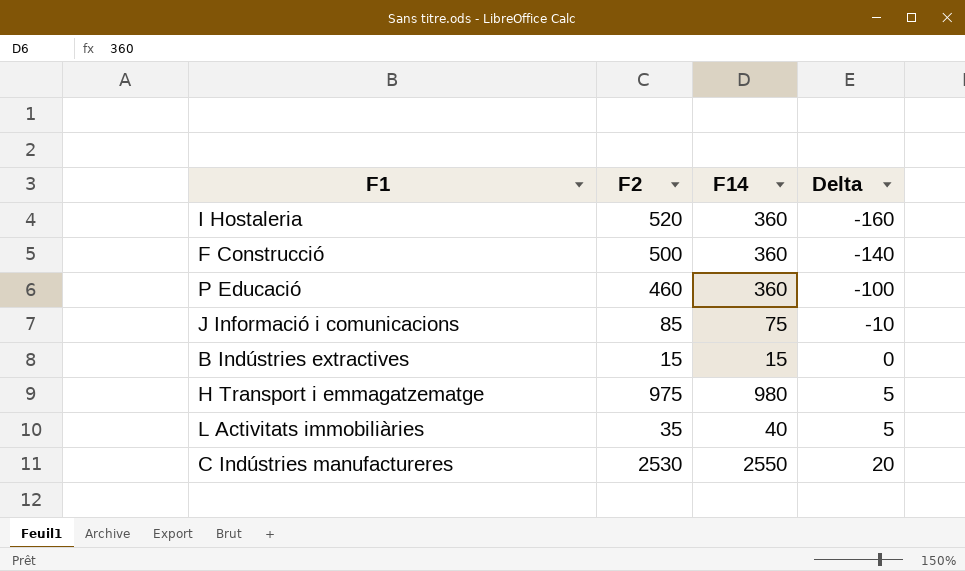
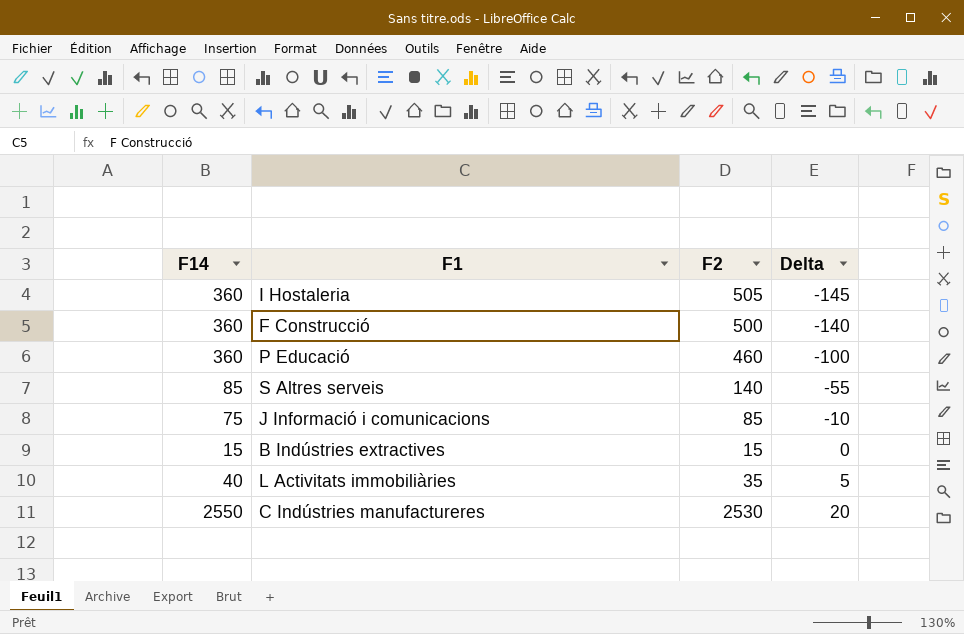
column F14 | position: 3 -> 1
row H Transport i emmagatzematge: 975 | 980 | 5 -> none
I Hostaleria | F2: 520 -> 505
I Hostaleria | Delta: -160 -> -145
row S Altres serveis: none -> 85 | 140 | -55

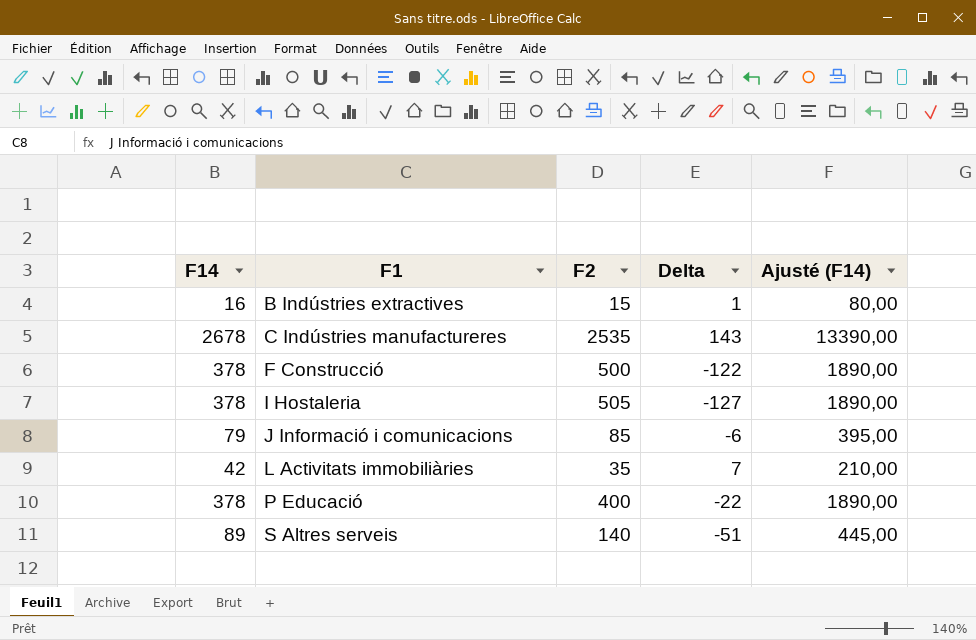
row order: Delta ascending -> F1 ascending
column Ajusté (F14) | formula: none -> [F14] * 5
B Indústries extractives | F14: 15 -> 16
B Indústries extractives | Delta: 0 -> 1
C Indústries manufactureres | F14: 2550 -> 2678
C Indústries manufactureres | F2: 2530 -> 2535
C Indústries manufactureres | Delta: 20 -> 143
F Construcció | F14: 360 -> 378
F Construcció | Delta: -140 -> -122
I Hostaleria | F14: 360 -> 378
I Hostaleria | Delta: -145 -> -127
J Informació i comunicacions | F14: 75 -> 79
J Informació i comunicacions | Delta: -10 -> -6
L Activitats immobiliàries | F14: 40 -> 42
L Activitats immobiliàries | Delta: 5 -> 7
P Educació | F14: 360 -> 378
P Educació | F2: 460 -> 400
P Educació | Delta: -100 -> -22
S Altres serveis | F14: 85 -> 89
S Altres serveis | Delta: -55 -> -51

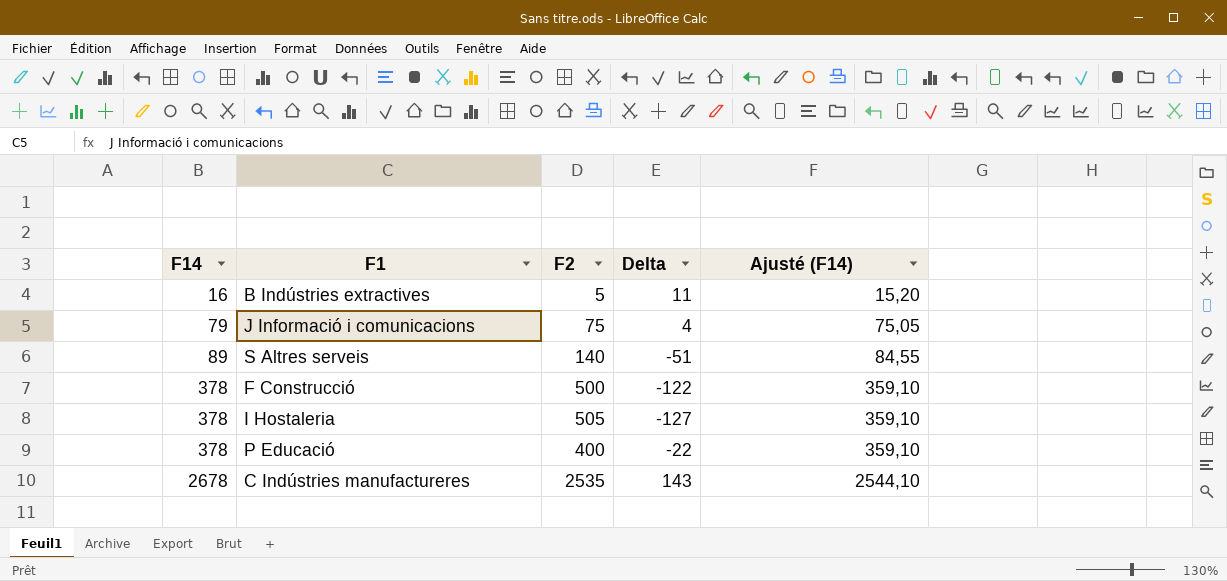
row order: F1 ascending -> F14 ascending
column Ajusté (F14) | formula: [F14] * 5 -> [F14] * 0,95
row L Activitats immobiliàries: 42 | 35 | 7 | 210,00 -> none
B Indústries extractives | F2: 15 -> 5
B Indústries extractives | Delta: 1 -> 11
J Informació i comunicacions | F2: 85 -> 75
J Informació i comunicacions | Delta: -6 -> 4

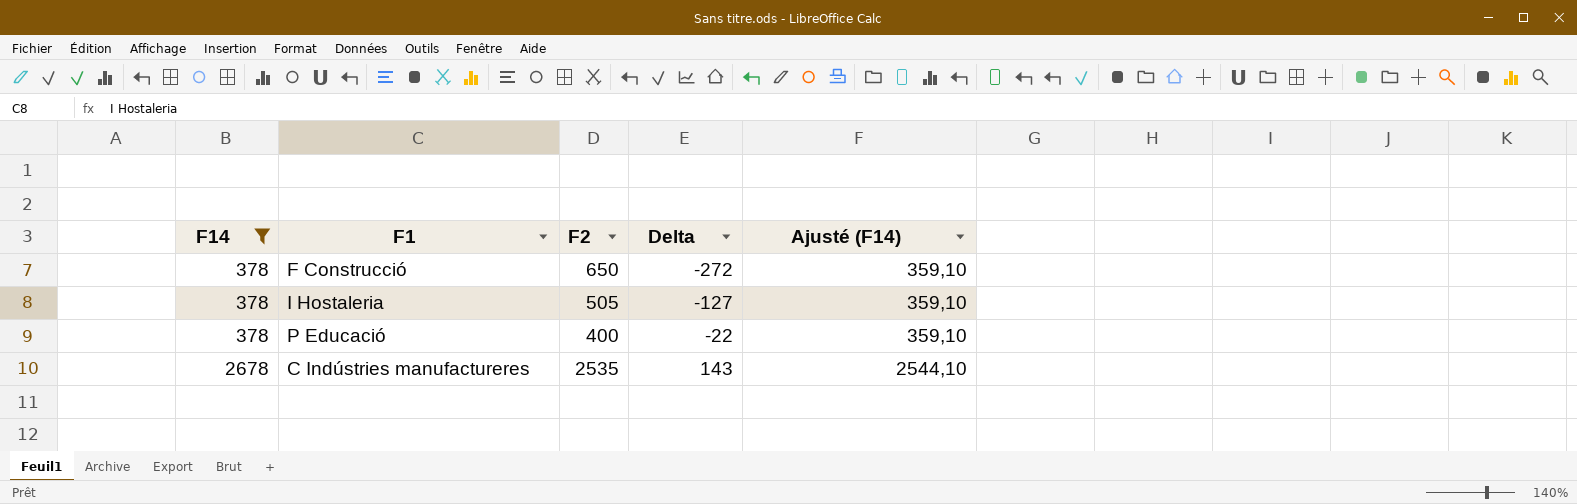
filter: none -> F14 >= 378
F Construcció | F2: 500 -> 650
F Construcció | Delta: -122 -> -272

